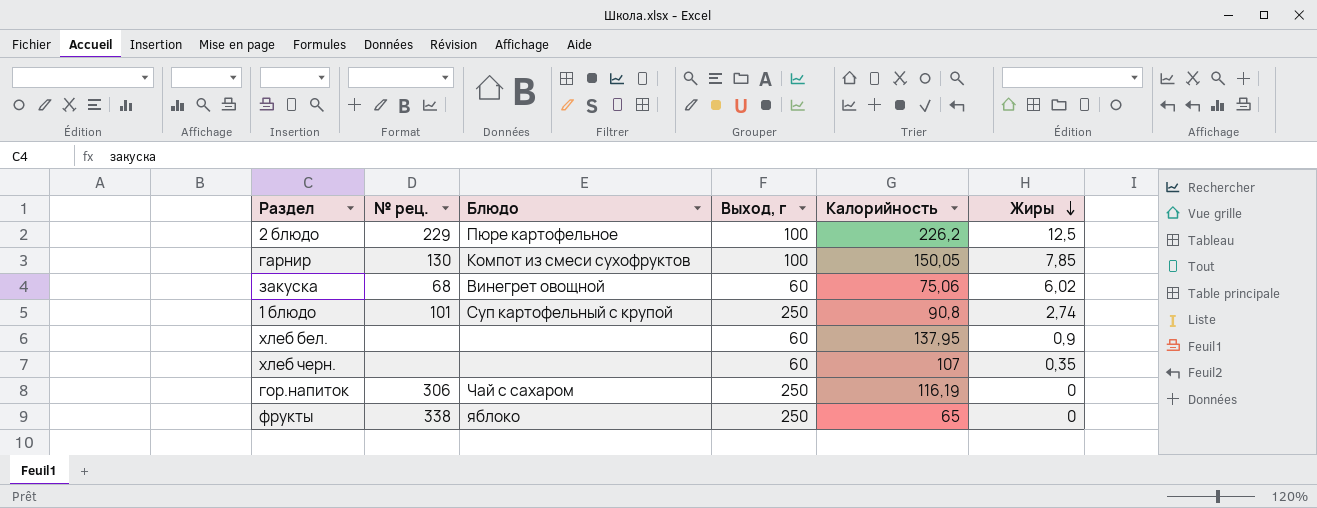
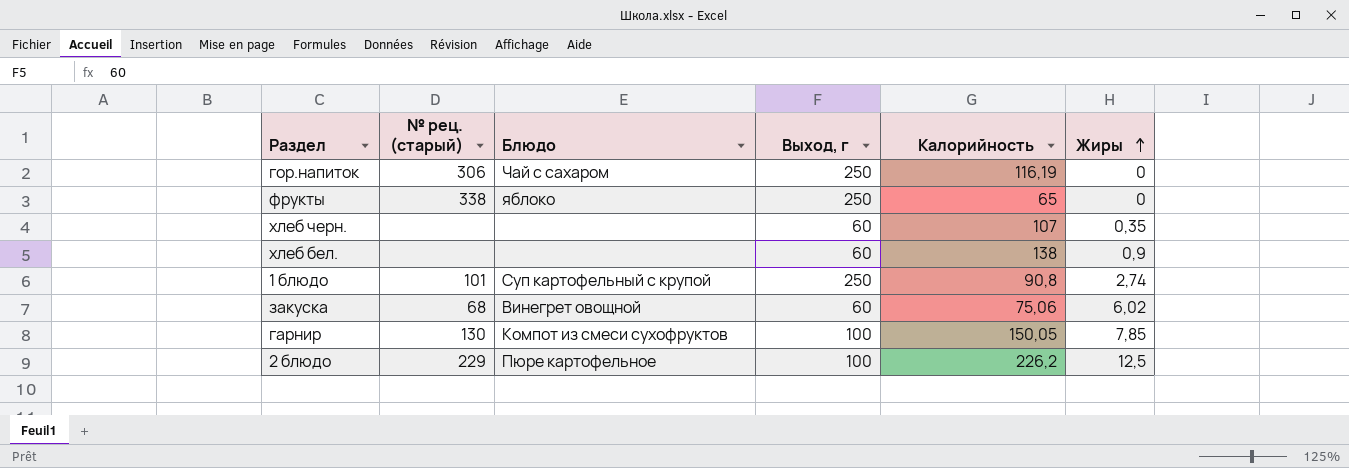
row order: Жиры descending -> Жиры ascending
column name: № рец. -> № рец. (старый)
хлеб бел. | Калорийность: 137,95 -> 138

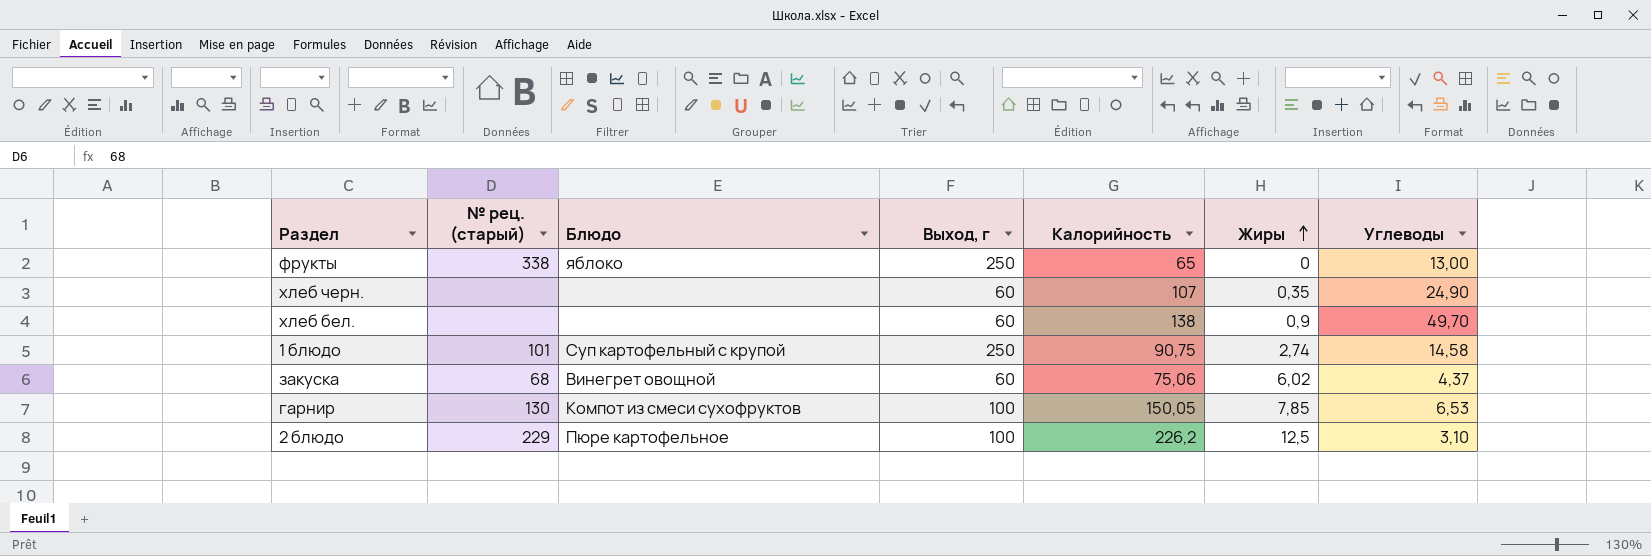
column Углеводы | position: none -> 7
row гор.напиток: 306 | Чай с сахаром | 250 | 116,19 | 0 -> none
1 блюдо | Калорийность: 90,8 -> 90,75

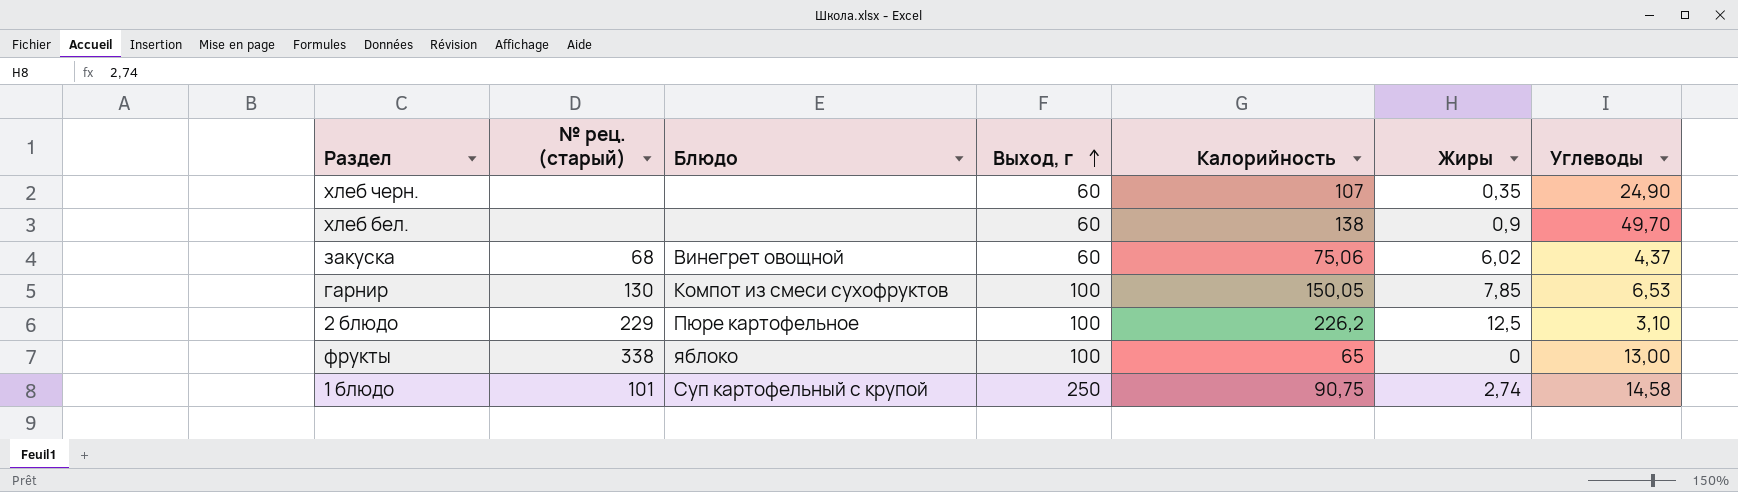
row order: Жиры ascending -> Выход, г ascending
фрукты | Выход, г: 250 -> 100

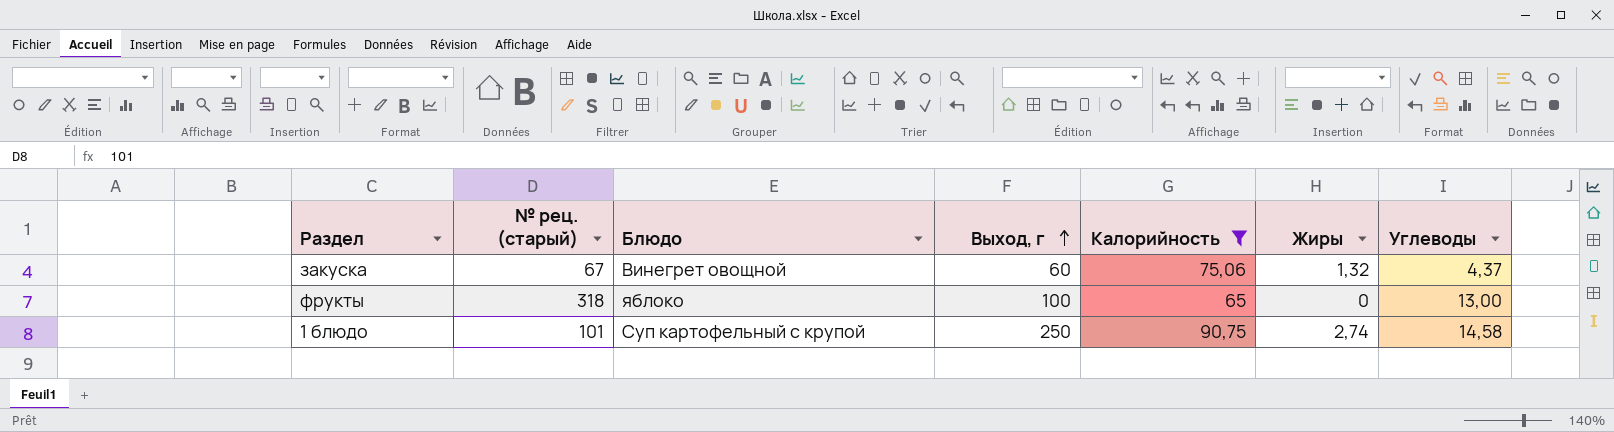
filter: none -> Калорийность <= 90,75
закуска | № рец. (старый): 68 -> 67
закуска | Жиры: 6,02 -> 1,32
фрукты | № рец. (старый): 338 -> 318

